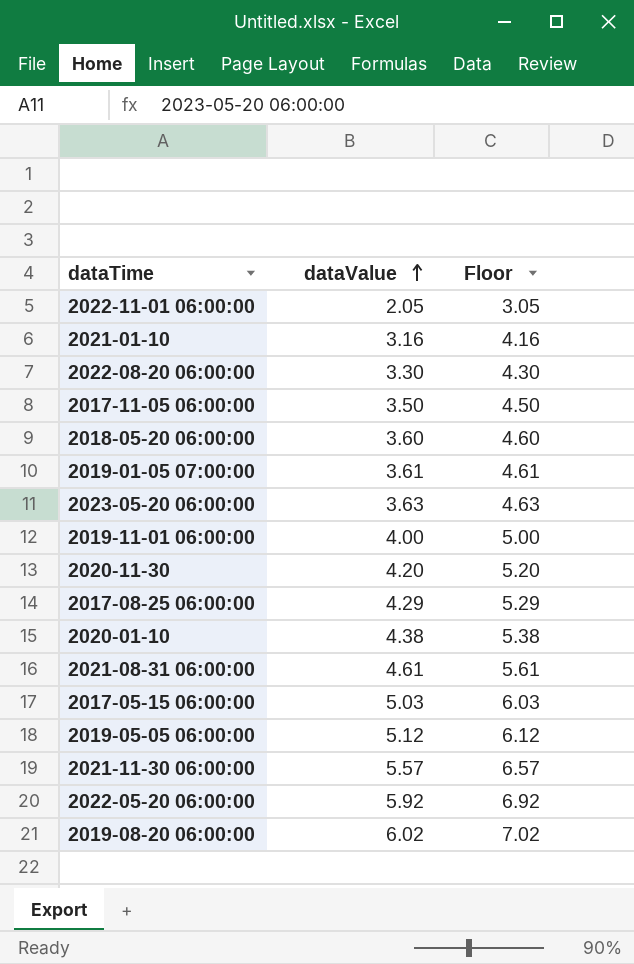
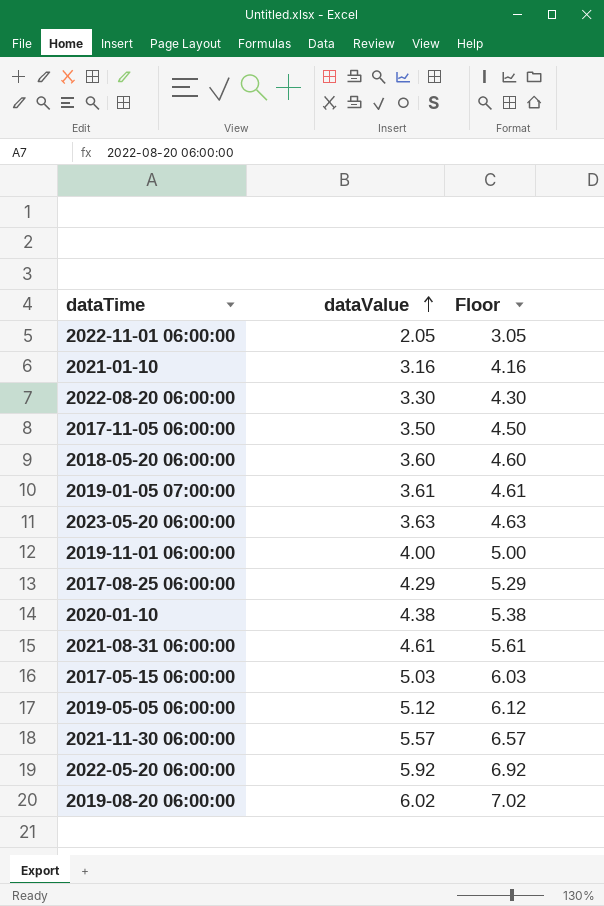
row 2020-11-30: 4.20 | 5.20 -> none

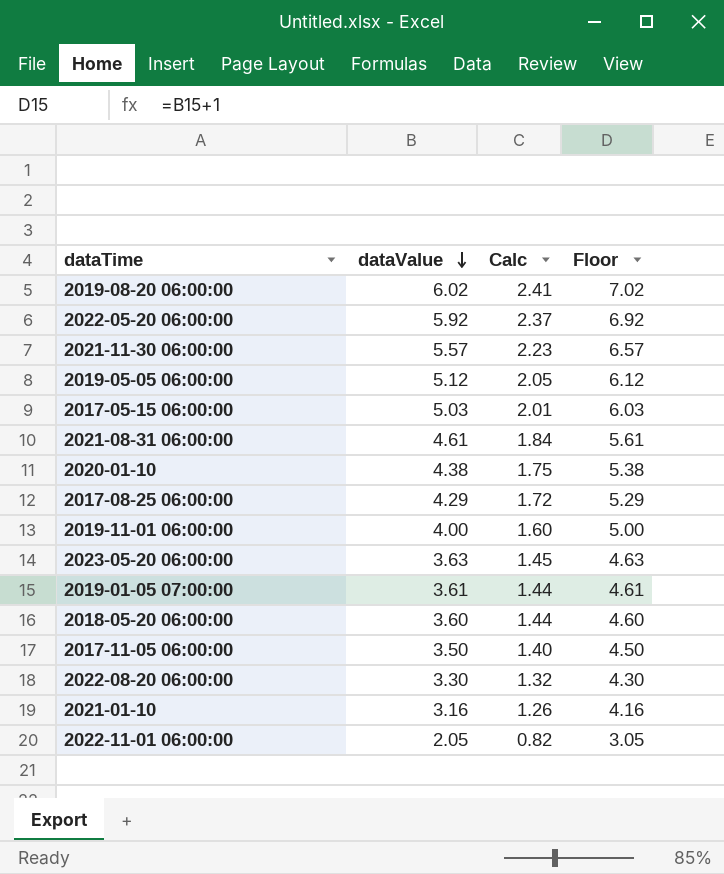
row order: dataValue ascending -> dataValue descending
column Calc | formula: none -> [dataValue] * 0.4

